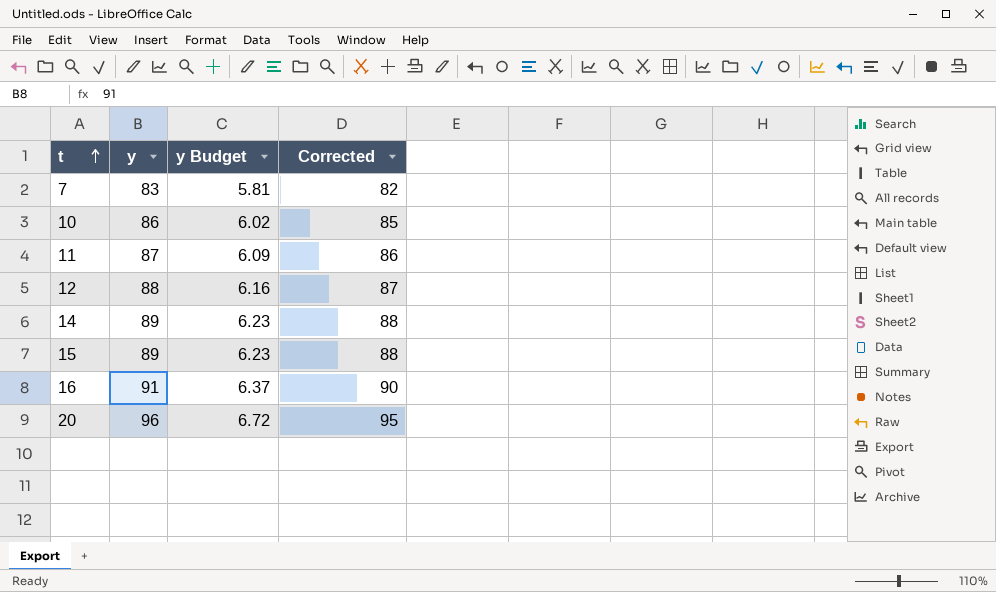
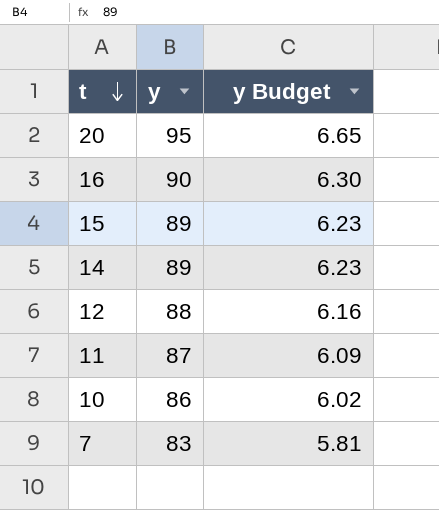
row order: t ascending -> t descending
column Corrected | formula: [y] - 1 -> none
20 | y: 96 -> 95
20 | y Budget: 6.72 -> 6.65
16 | y: 91 -> 90
16 | y Budget: 6.37 -> 6.30

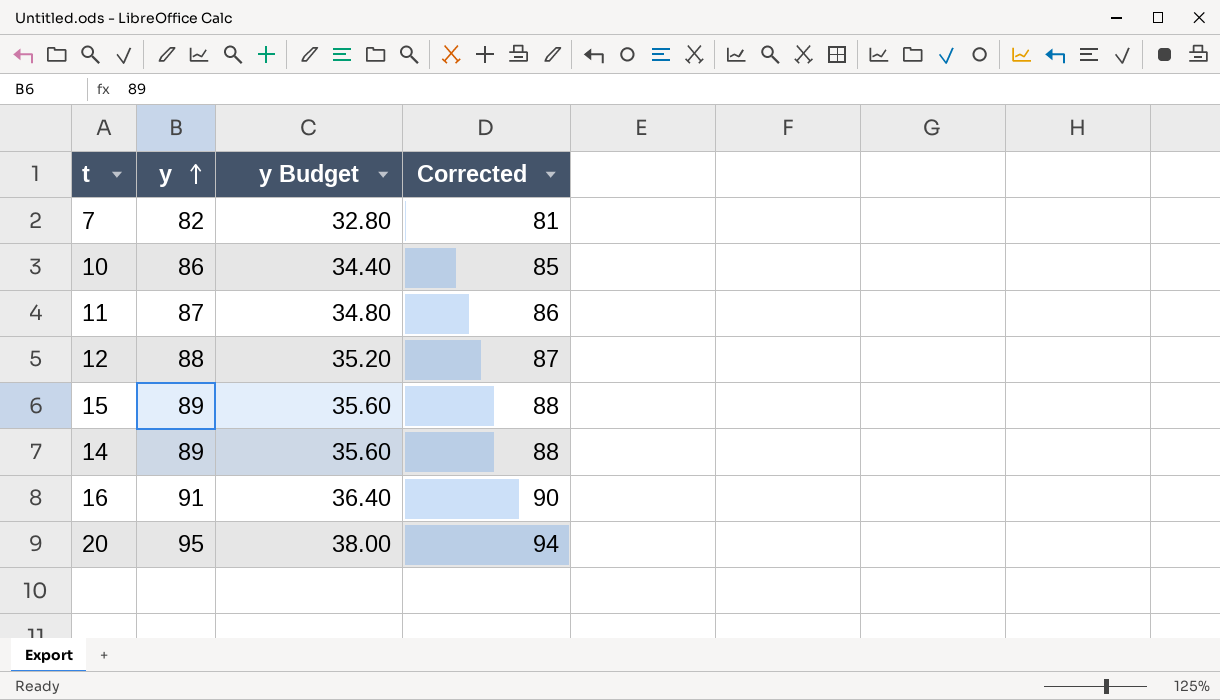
row order: t descending -> y ascending
column y Budget | formula: [y] * 0.07 -> [y] * 0.4
column Corrected | formula: none -> [y] - 1
7 | y: 83 -> 82
16 | y: 90 -> 91

